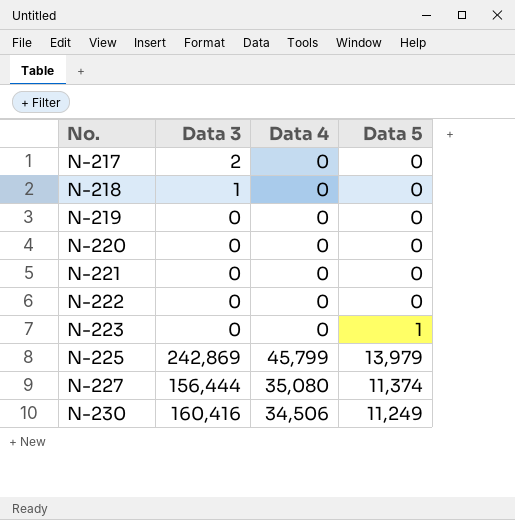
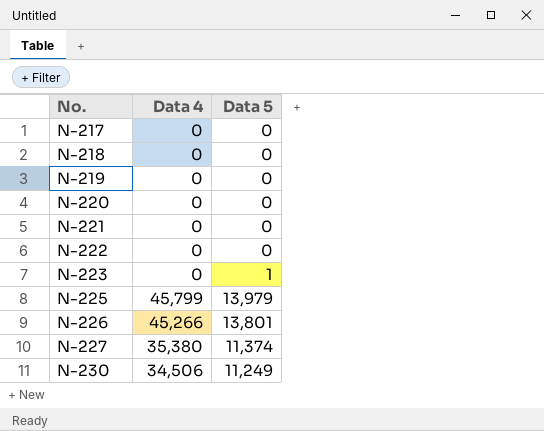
column Data 3 | position: 2 -> none
row N-226: none -> 45,266 | 13,801
N-227 | Data 4: 35,080 -> 35,380

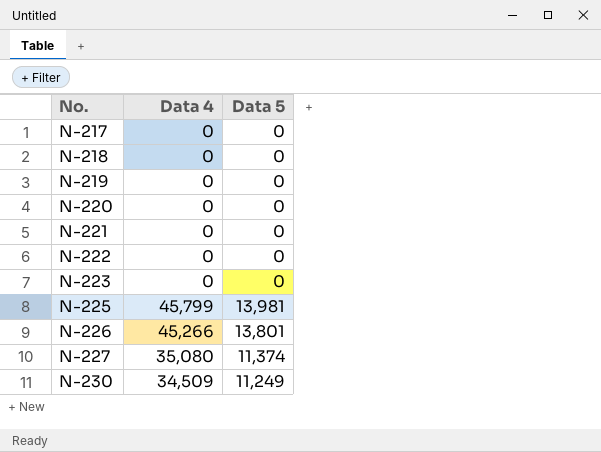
N-223 | Data 5: 1 -> 0
N-225 | Data 5: 13,979 -> 13,981
N-227 | Data 4: 35,380 -> 35,080
N-230 | Data 4: 34,506 -> 34,509

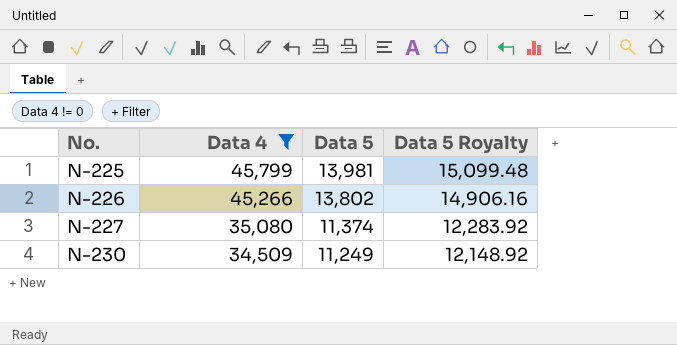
filter: none -> Data 4 != 0
column Data 5 Royalty | formula: none -> [Data 5] * 1.08
N-226 | Data 5: 13,801 -> 13,802

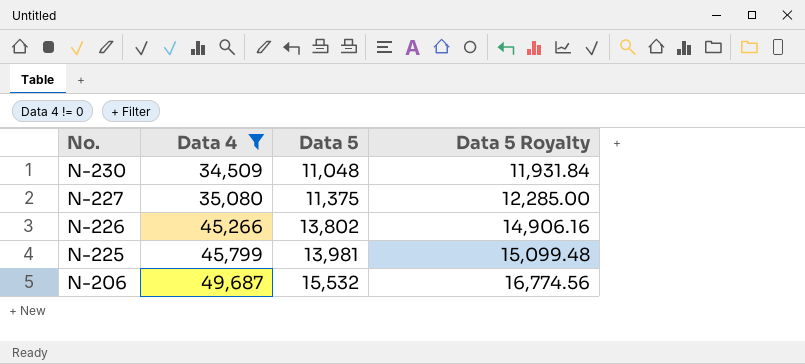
row order: No. ascending -> No. descending
N-230 | Data 5: 11,249 -> 11,048
N-230 | Data 5 Royalty: 12,148.92 -> 11,931.84
N-227 | Data 5: 11,374 -> 11,375
N-227 | Data 5 Royalty: 12,283.92 -> 12,285.00
row N-206: none -> 49,687 | 15,532 | 16,774.56

